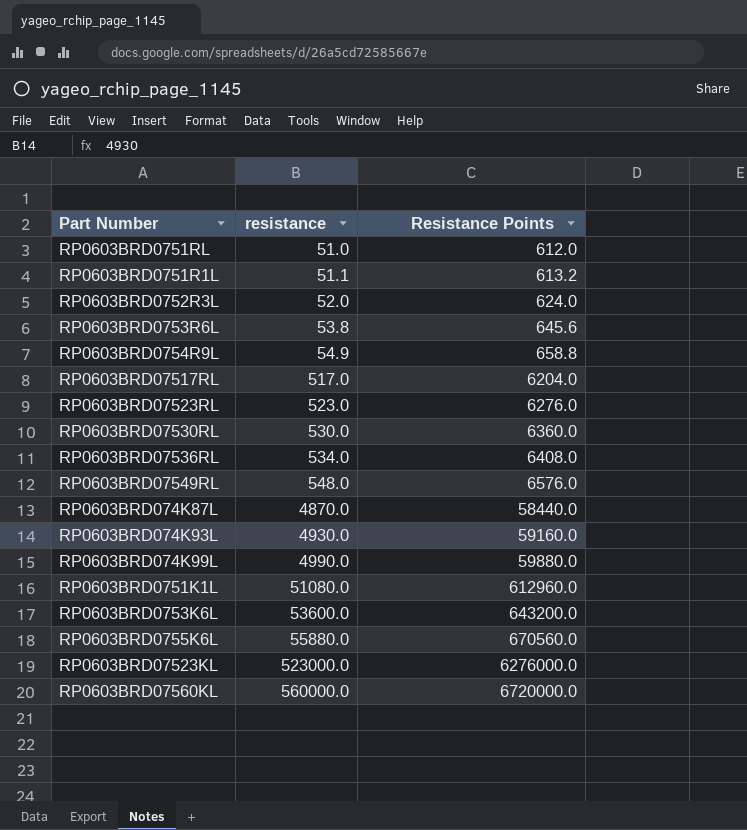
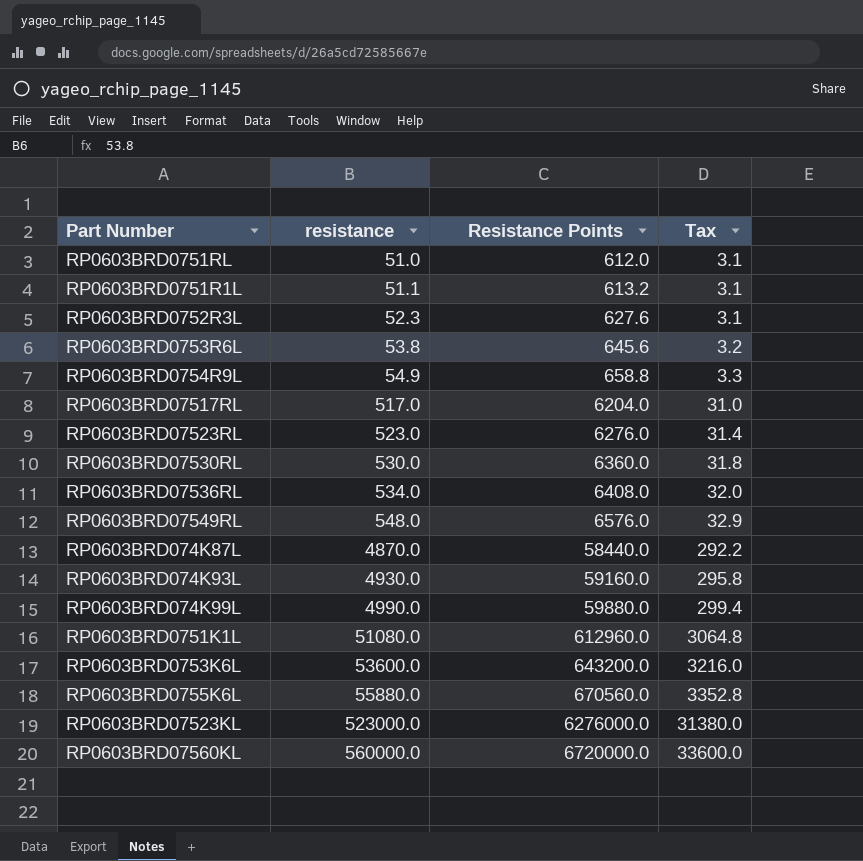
column Tax | formula: none -> [resistance] * 0.06
RP0603BRD0752R3L | resistance: 52.0 -> 52.3
RP0603BRD0752R3L | Resistance Points: 624.0 -> 627.6

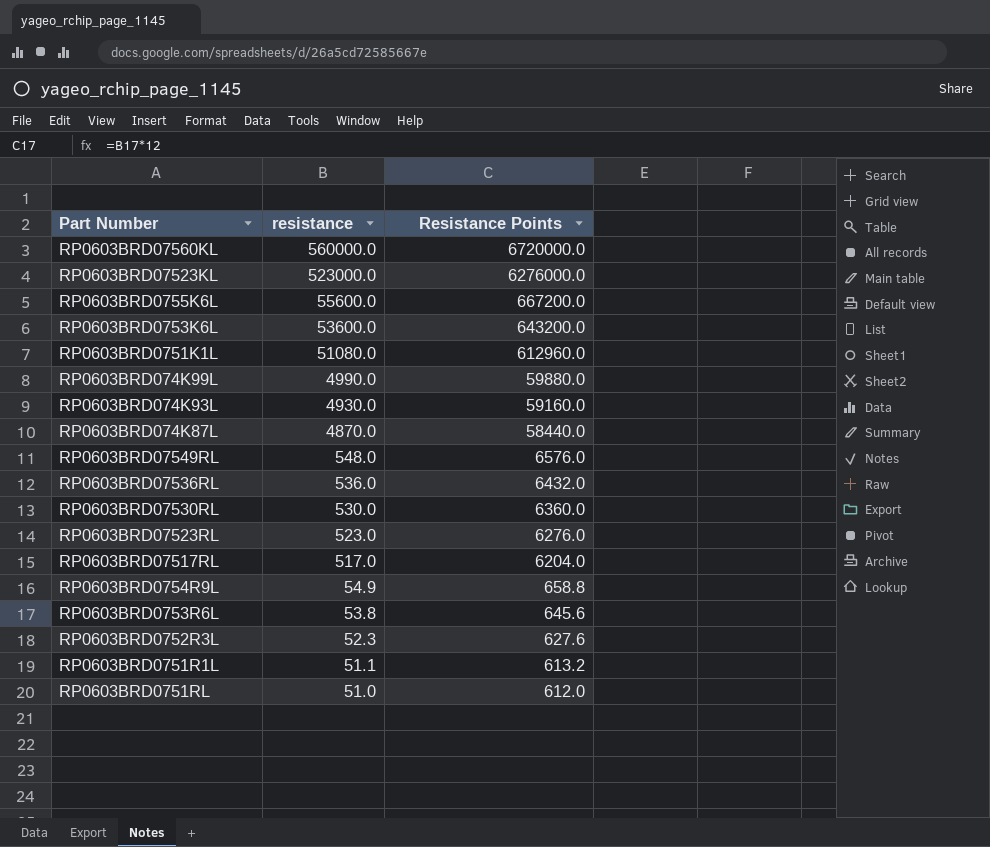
row order: resistance ascending -> resistance descending
column Tax | formula: [resistance] * 0.06 -> none
RP0603BRD0755K6L | resistance: 55880.0 -> 55600.0
RP0603BRD0755K6L | Resistance Points: 670560.0 -> 667200.0
RP0603BRD07536RL | resistance: 534.0 -> 536.0
RP0603BRD07536RL | Resistance Points: 6408.0 -> 6432.0

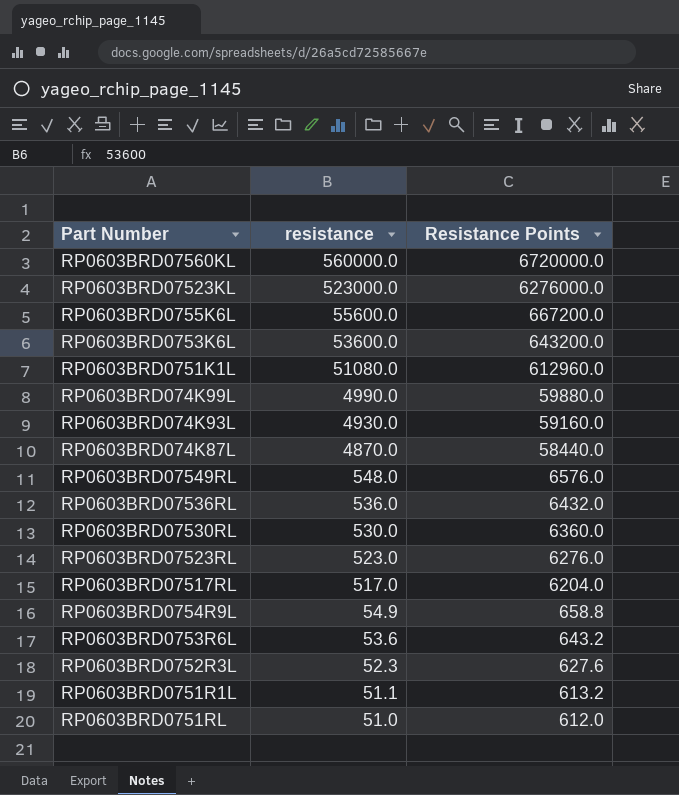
RP0603BRD0753R6L | resistance: 53.8 -> 53.6
RP0603BRD0753R6L | Resistance Points: 645.6 -> 643.2

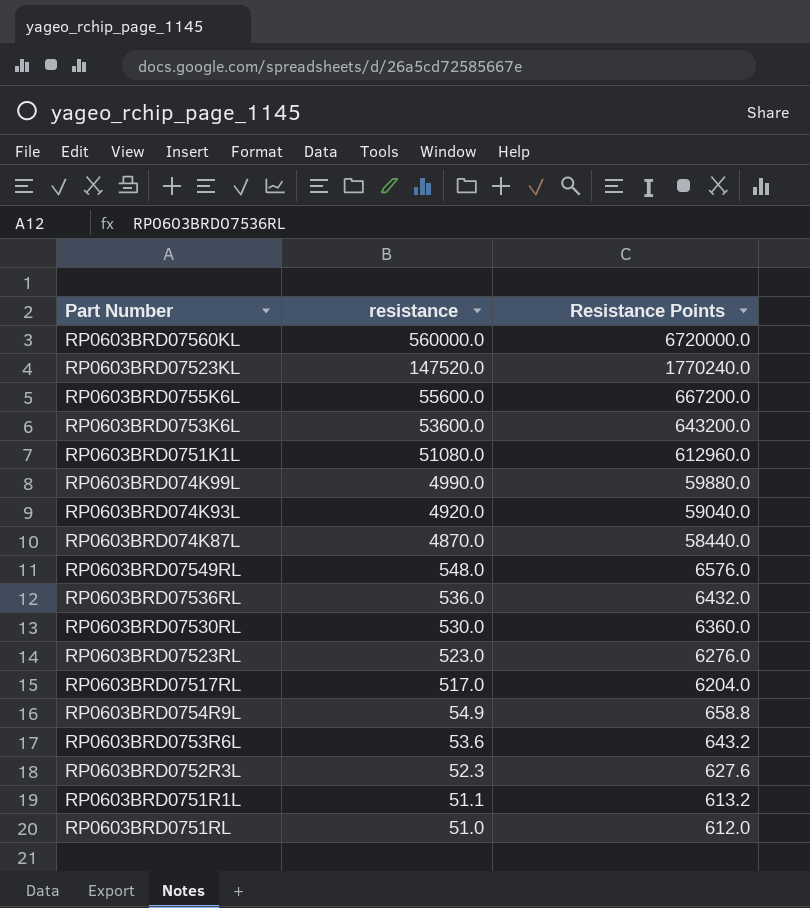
RP0603BRD07523KL | resistance: 523000.0 -> 147520.0
RP0603BRD07523KL | Resistance Points: 6276000.0 -> 1770240.0
RP0603BRD074K93L | resistance: 4930.0 -> 4920.0
RP0603BRD074K93L | Resistance Points: 59160.0 -> 59040.0

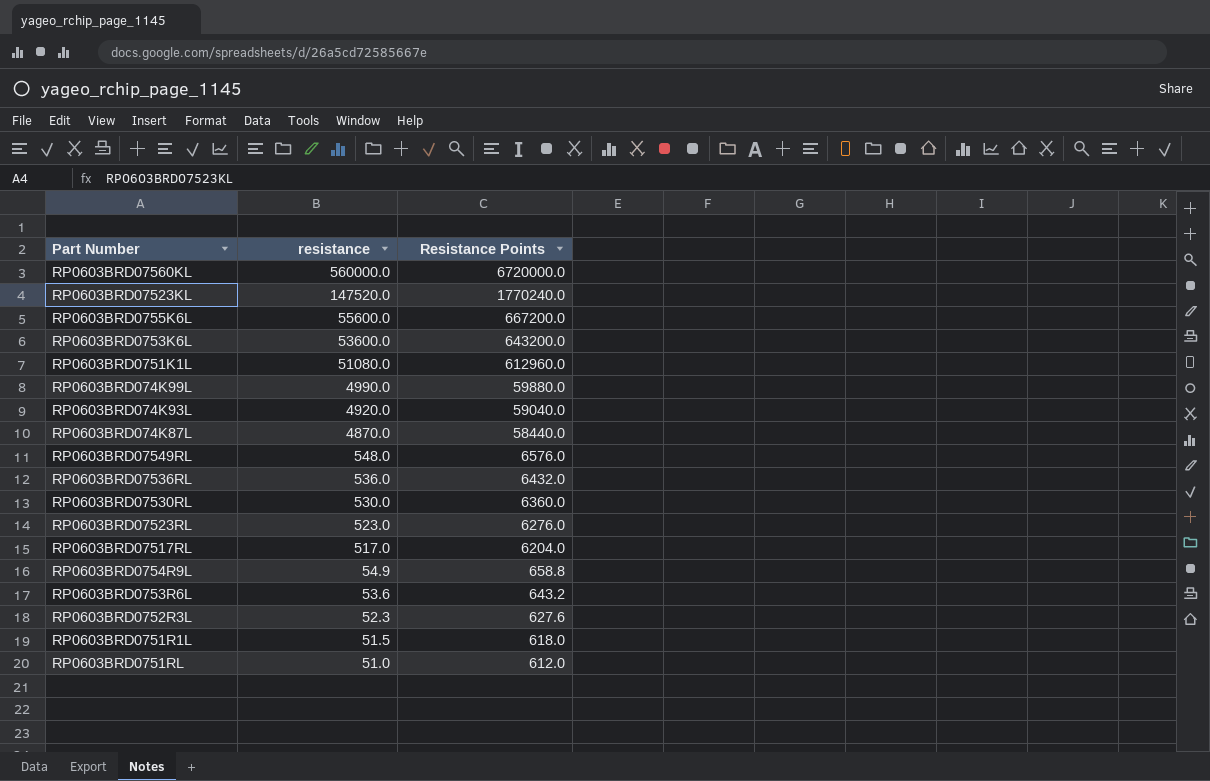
RP0603BRD0751R1L | resistance: 51.1 -> 51.5
RP0603BRD0751R1L | Resistance Points: 613.2 -> 618.0

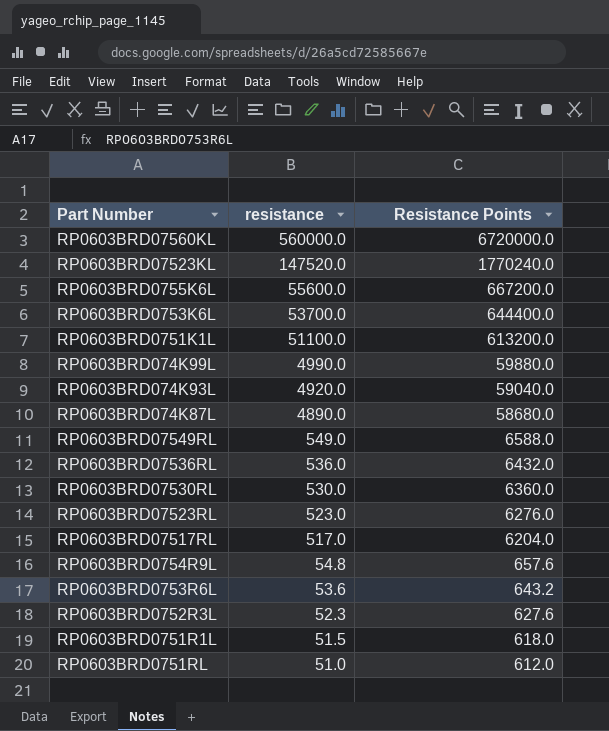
RP0603BRD0753K6L | resistance: 53600.0 -> 53700.0
RP0603BRD0753K6L | Resistance Points: 643200.0 -> 644400.0
RP0603BRD0751K1L | resistance: 51080.0 -> 51100.0
RP0603BRD0751K1L | Resistance Points: 612960.0 -> 613200.0
RP0603BRD074K87L | resistance: 4870.0 -> 4890.0
RP0603BRD074K87L | Resistance Points: 58440.0 -> 58680.0
RP0603BRD07549RL | resistance: 548.0 -> 549.0
RP0603BRD07549RL | Resistance Points: 6576.0 -> 6588.0
RP0603BRD0754R9L | resistance: 54.9 -> 54.8
RP0603BRD0754R9L | Resistance Points: 658.8 -> 657.6

